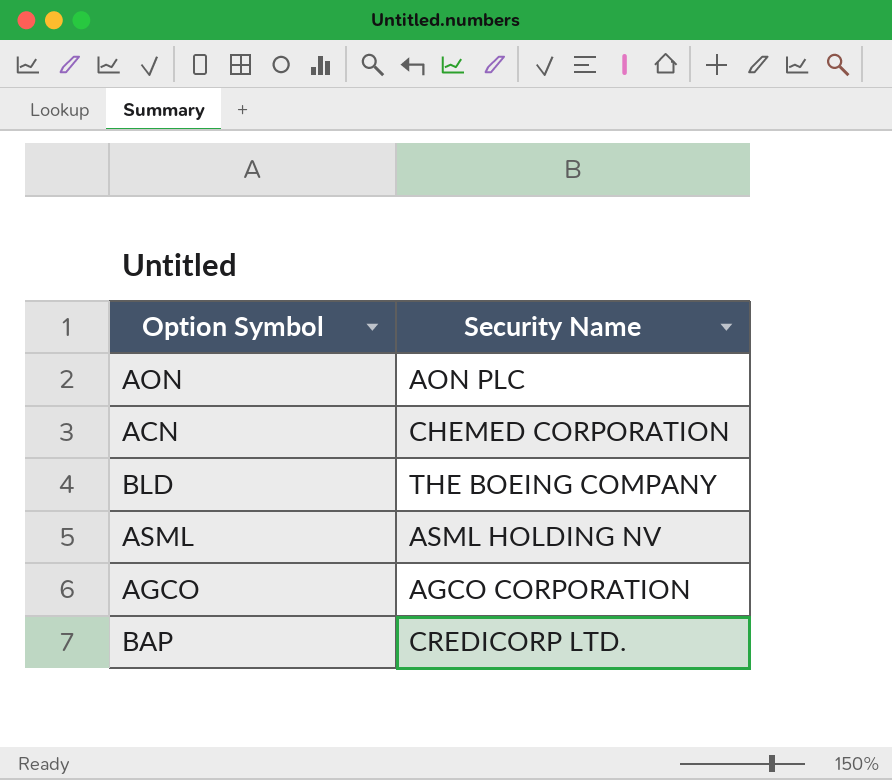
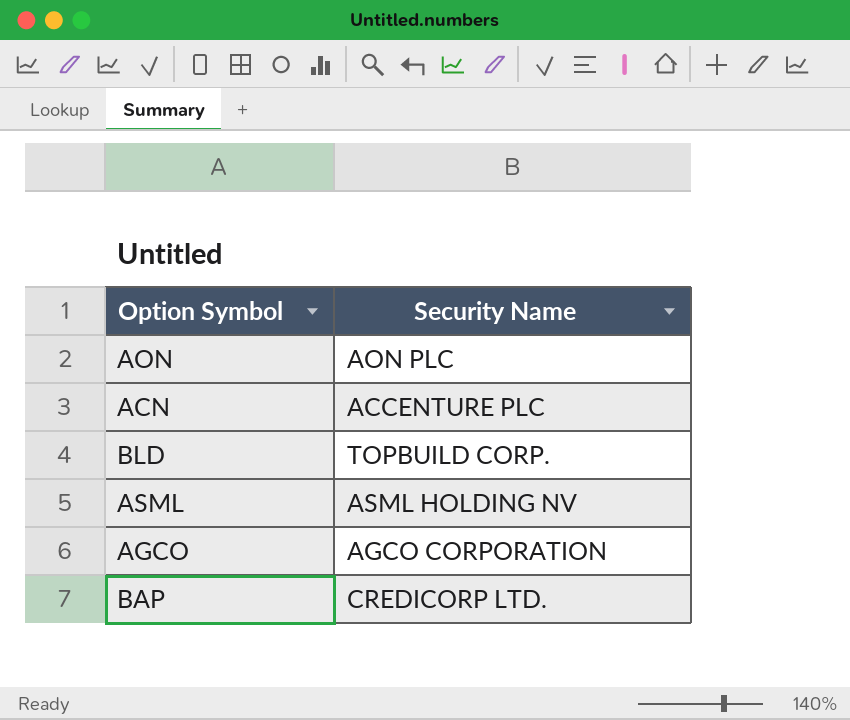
ACN | Security Name: CHEMED CORPORATION -> ACCENTURE PLC
BLD | Security Name: THE BOEING COMPANY -> TOPBUILD CORP.

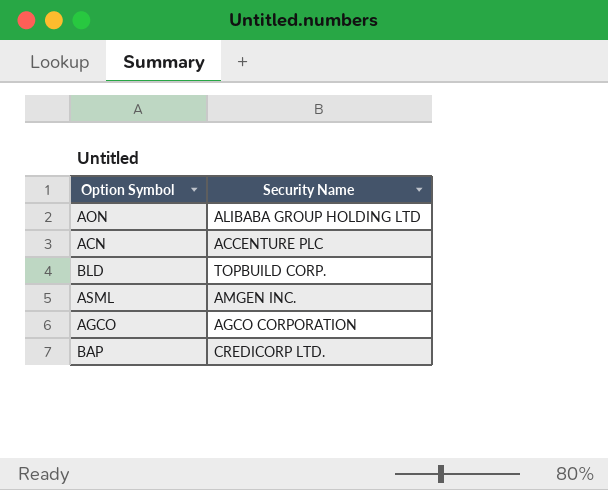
AON | Security Name: AON PLC -> ALIBABA GROUP HOLDING LTD
ASML | Security Name: ASML HOLDING NV -> AMGEN INC.

